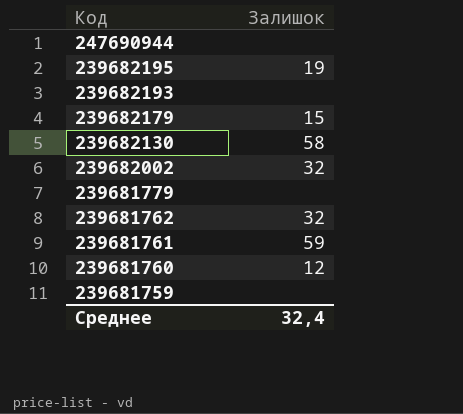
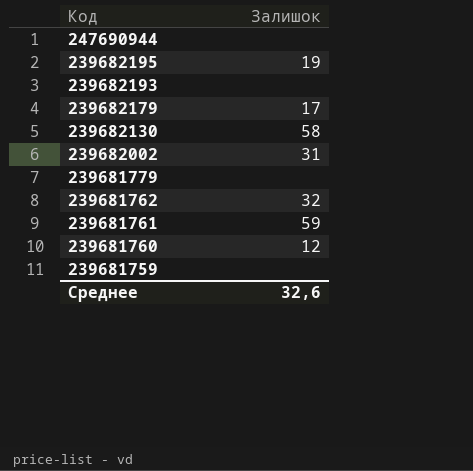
239682179 | Залишок: 15 -> 17
239682002 | Залишок: 32 -> 31
Среднее | Залишок: 32,4 -> 32,6

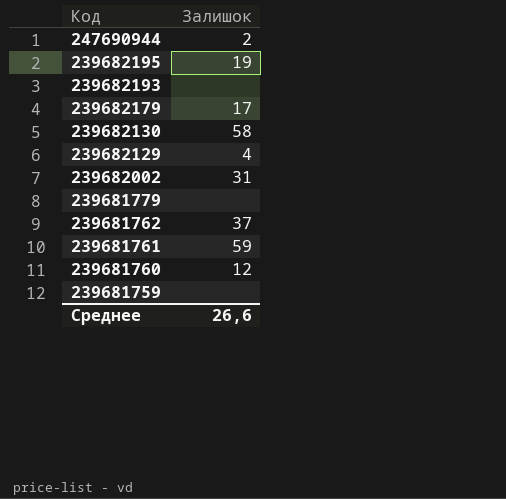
247690944 | Залишок: none -> 2
row 239682129: none -> 4
239681762 | Залишок: 32 -> 37
Среднее | Залишок: 32,6 -> 26,6

